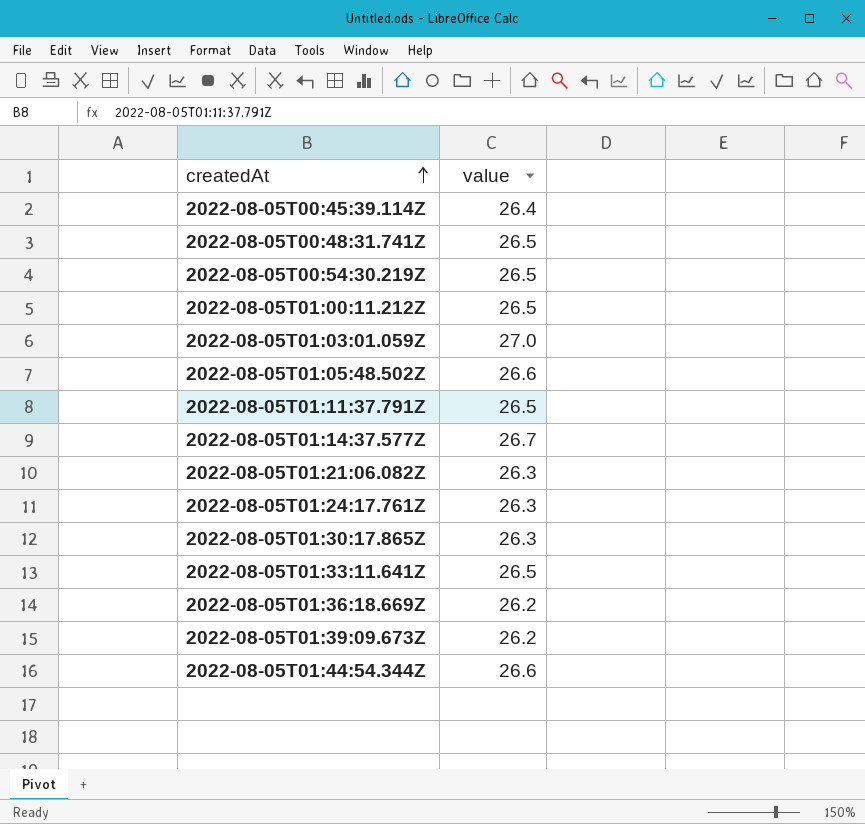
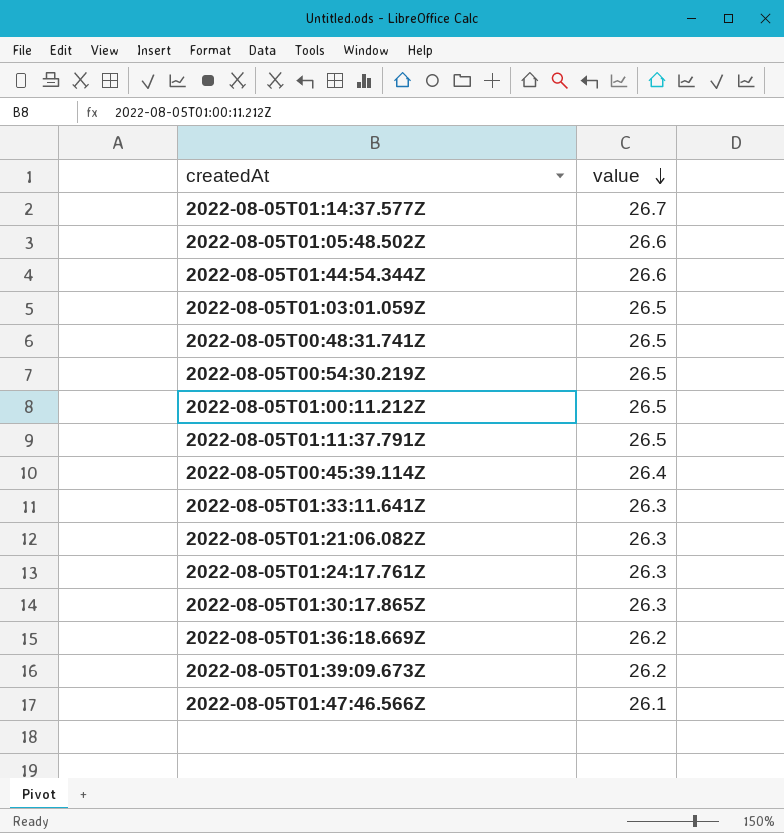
row order: createdAt ascending -> value descending
2022-08-05T01:03:01.059Z | value: 27.0 -> 26.5
2022-08-05T01:33:11.641Z | value: 26.5 -> 26.3
row 2022-08-05T01:47:46.566Z: none -> 26.1

